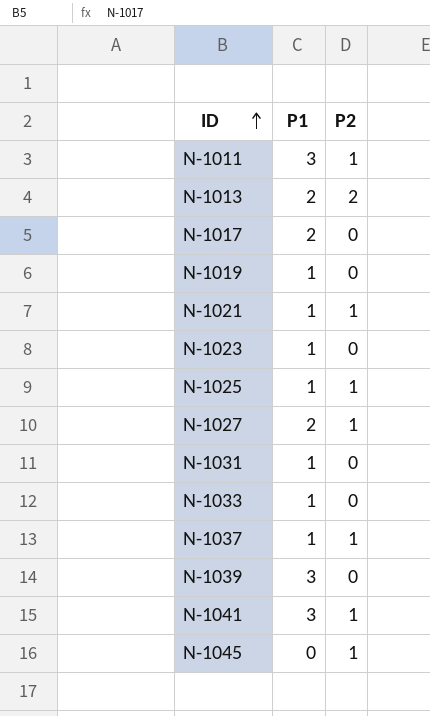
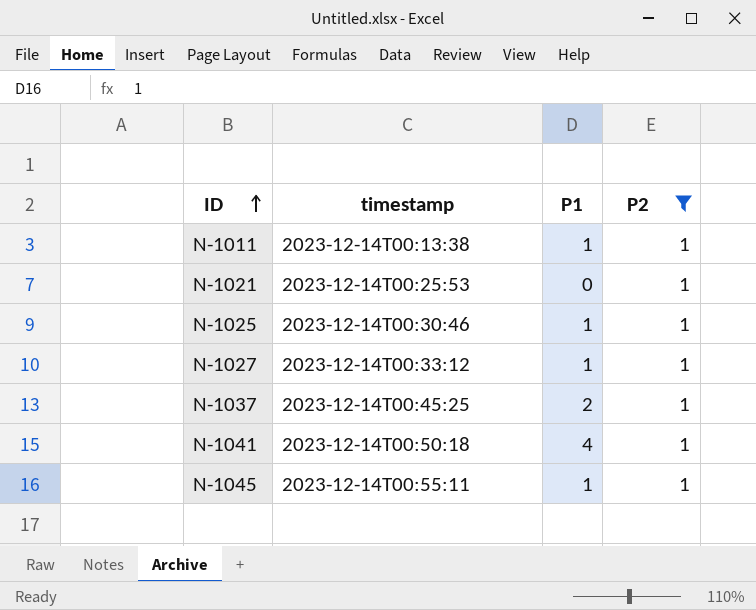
filter: none -> P2 = 1
column timestamp | position: none -> 2
N-1011 | P1: 3 -> 1
N-1021 | P1: 1 -> 0
N-1027 | P1: 2 -> 1
N-1037 | P1: 1 -> 2
N-1041 | P1: 3 -> 4
N-1045 | P1: 0 -> 1

